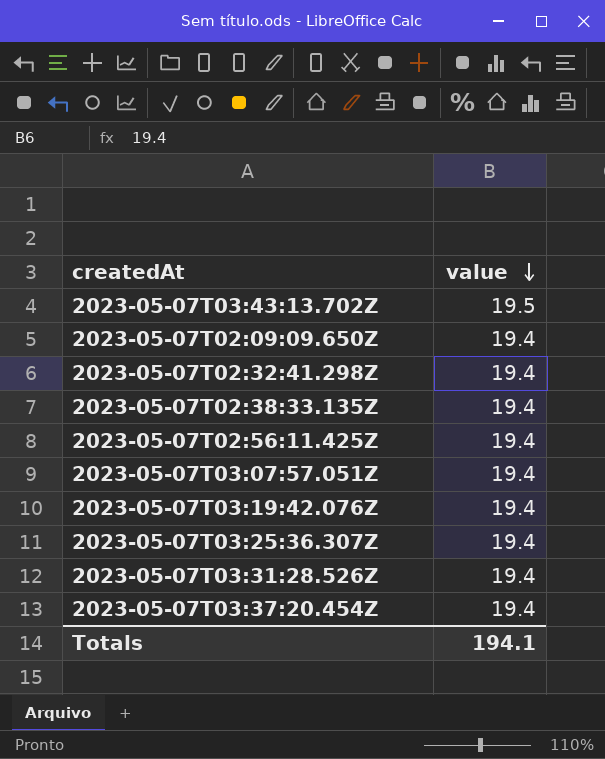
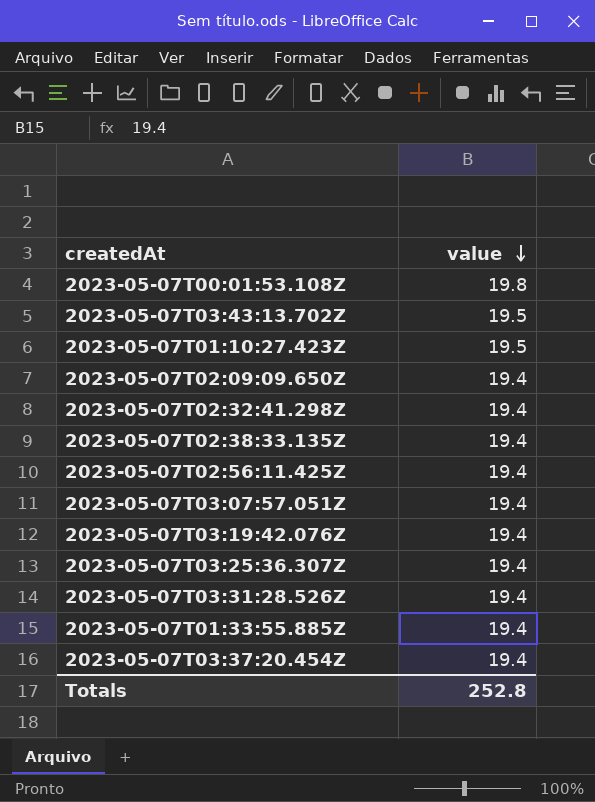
row 2023-05-07T00:01:53.108Z: none -> 19.8
row 2023-05-07T01:10:27.423Z: none -> 19.5
row 2023-05-07T01:33:55.885Z: none -> 19.4
Totals | value: 194.1 -> 252.8

